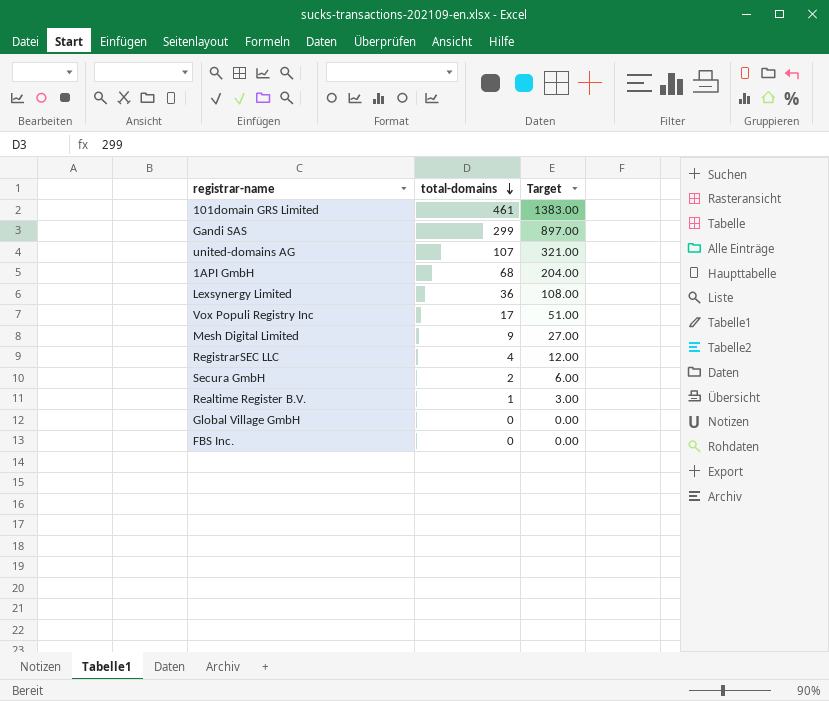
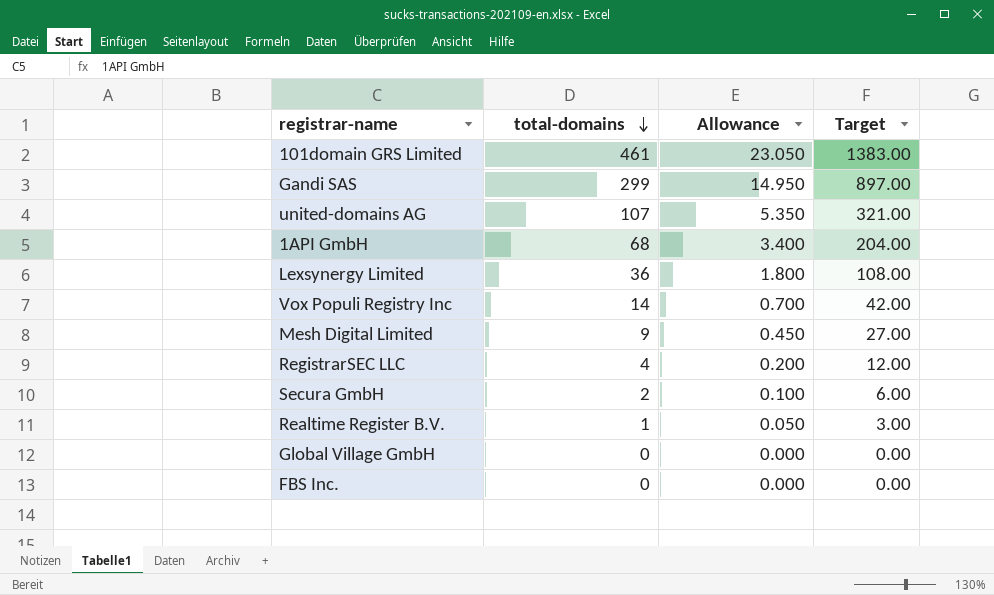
column Allowance | formula: none -> [total-domains] * 0.05
Vox Populi Registry Inc | total-domains: 17 -> 14
Vox Populi Registry Inc | Target: 51.00 -> 42.00

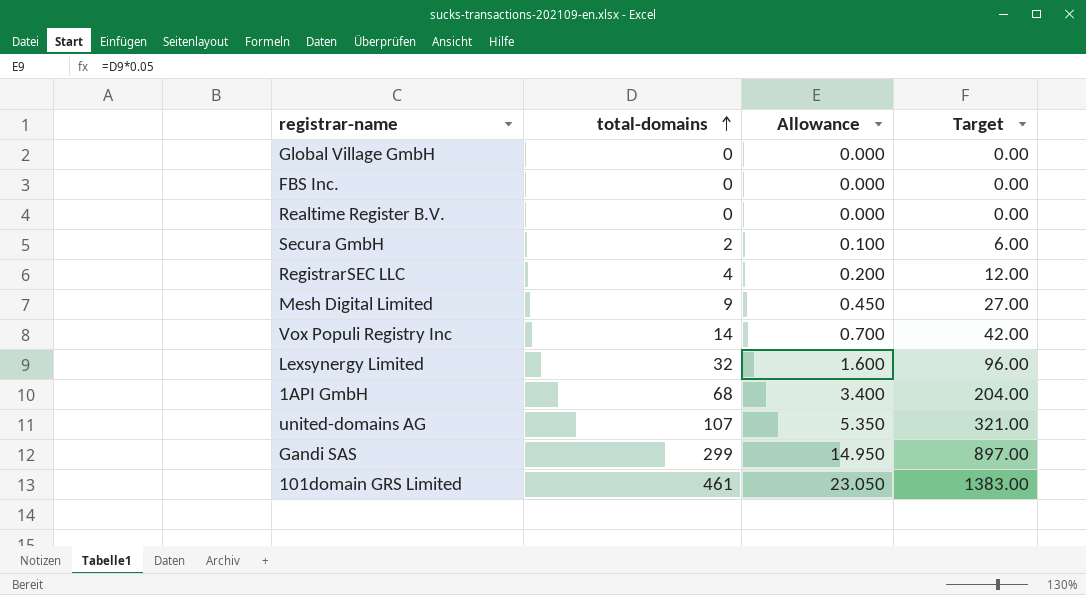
row order: total-domains descending -> total-domains ascending
Realtime Register B.V. | total-domains: 1 -> 0
Realtime Register B.V. | Allowance: 0.050 -> 0.000
Realtime Register B.V. | Target: 3.00 -> 0.00
Lexsynergy Limited | total-domains: 36 -> 32
Lexsynergy Limited | Allowance: 1.800 -> 1.600
Lexsynergy Limited | Target: 108.00 -> 96.00

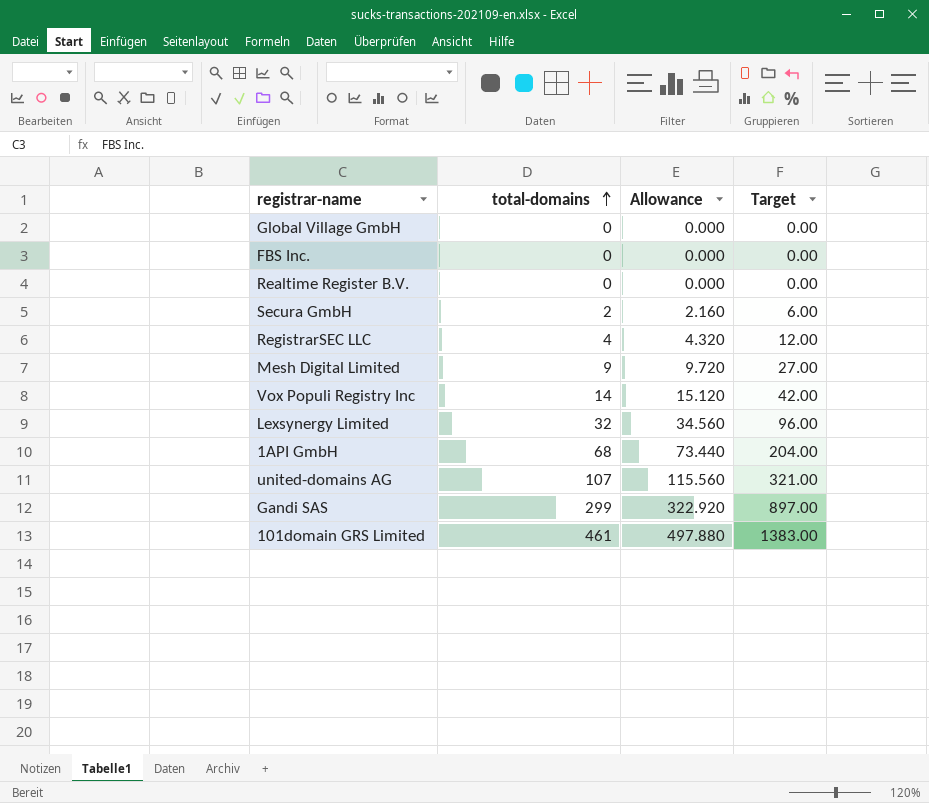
column Allowance | formula: [total-domains] * 0.05 -> [total-domains] * 1.08

